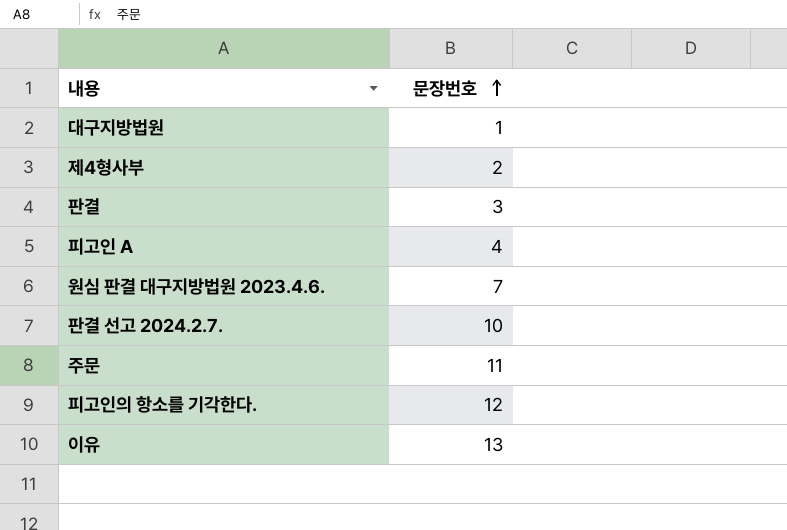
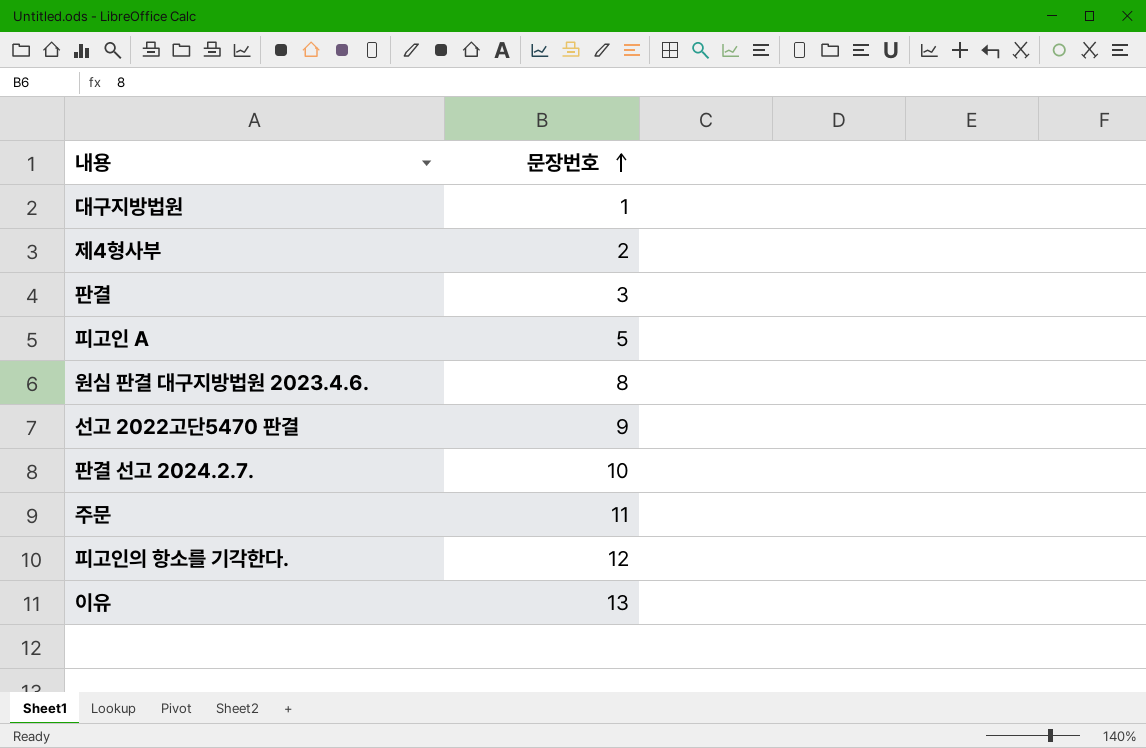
피고인 A | 문장번호: 4 -> 5
원심 판결 대구지방법원 2023.4.6. | 문장번호: 7 -> 8
row 선고 2022고단5470 판결: none -> 9

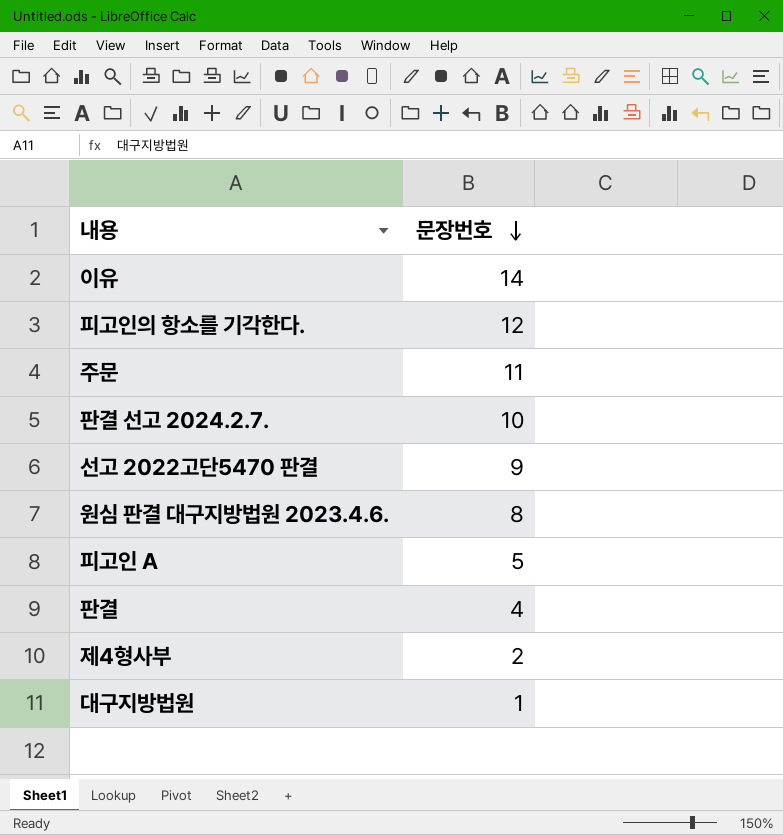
row order: 문장번호 ascending -> 문장번호 descending
이유 | 문장번호: 13 -> 14
판결 | 문장번호: 3 -> 4

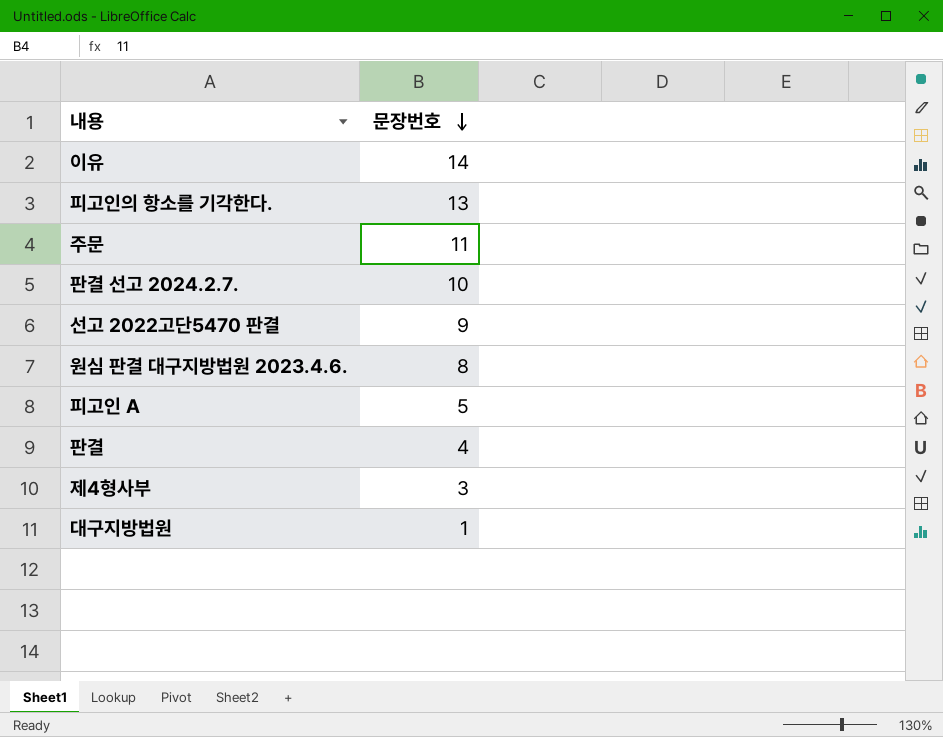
피고인의 항소를 기각한다. | 문장번호: 12 -> 13
제4형사부 | 문장번호: 2 -> 3

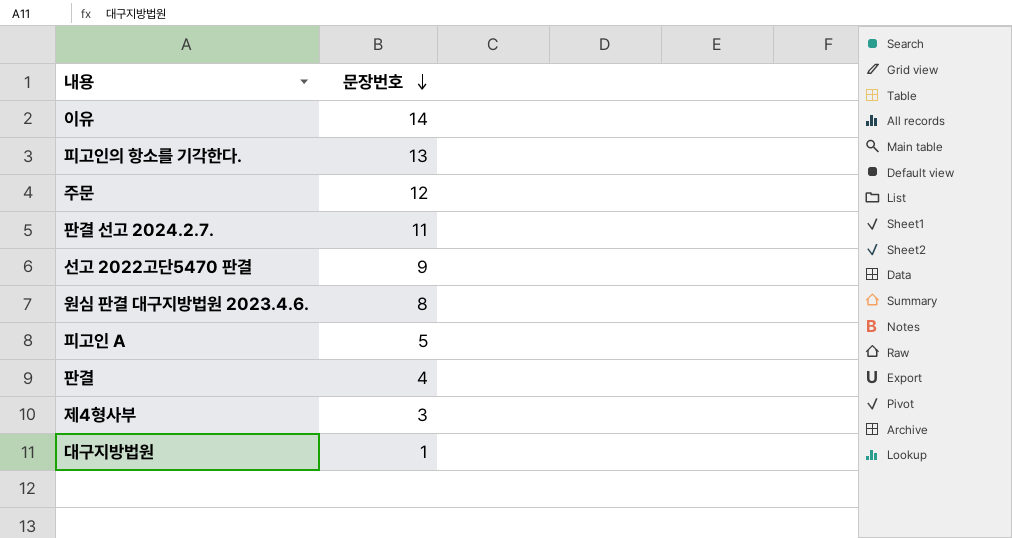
주문 | 문장번호: 11 -> 12
판결 선고 2024.2.7. | 문장번호: 10 -> 11

